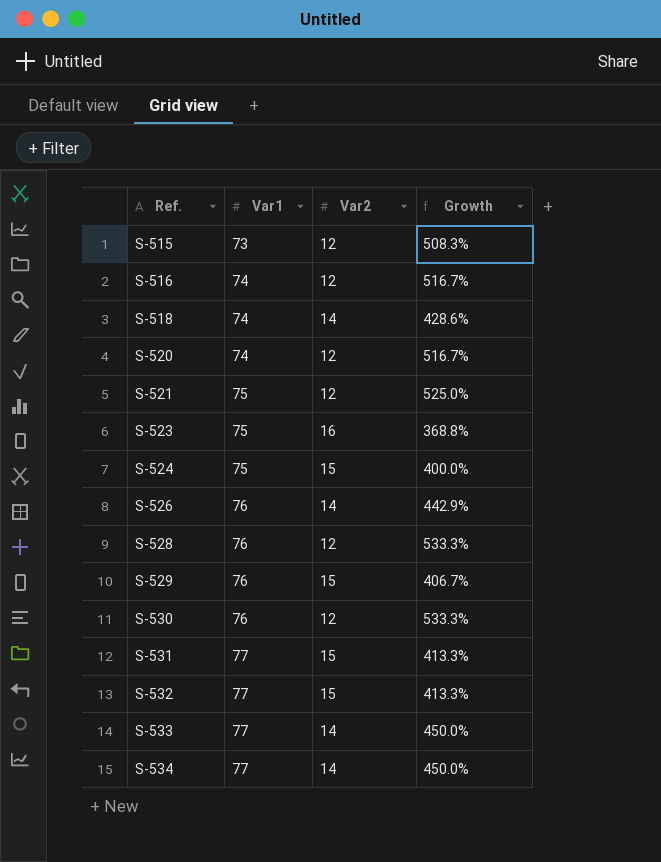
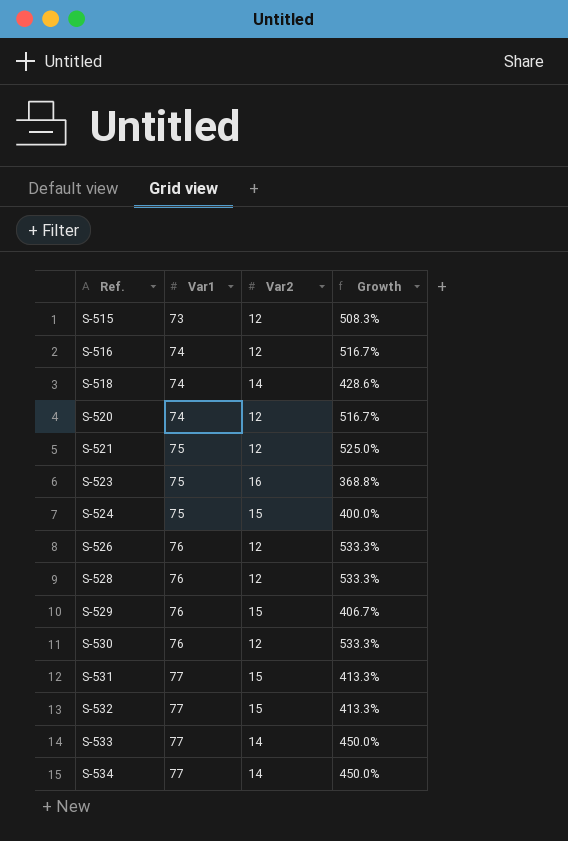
S-526 | Var2: 14 -> 12
S-526 | Growth: 442.9% -> 533.3%

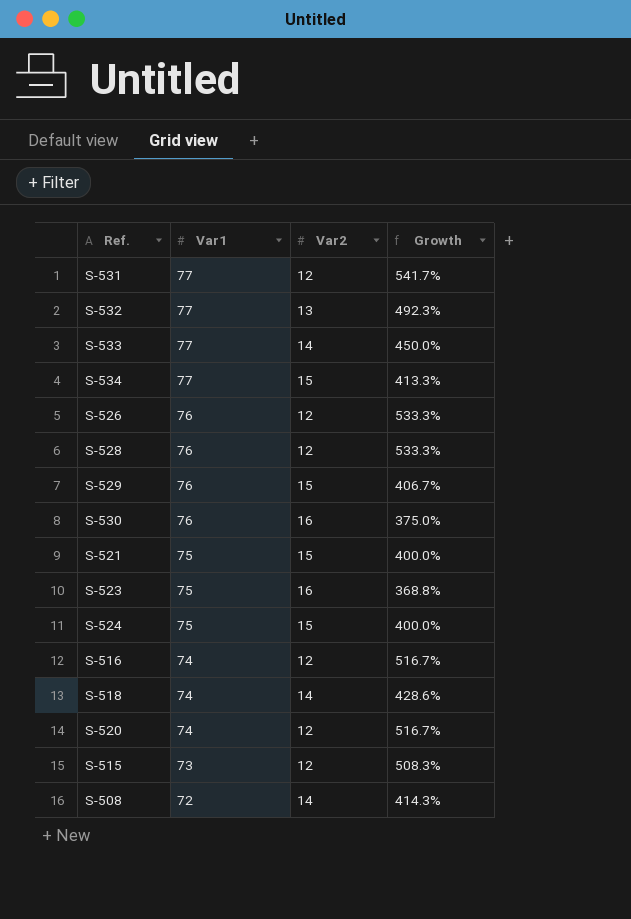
row order: Ref. ascending -> Var1 descending
S-531 | Var2: 15 -> 12
S-531 | Growth: 413.3% -> 541.7%
S-532 | Var2: 15 -> 13
S-532 | Growth: 413.3% -> 492.3%
S-534 | Var2: 14 -> 15
S-534 | Growth: 450.0% -> 413.3%
S-530 | Var2: 12 -> 16
S-530 | Growth: 533.3% -> 375.0%
S-521 | Var2: 12 -> 15
S-521 | Growth: 525.0% -> 400.0%
row S-508: none -> 72 | 14 | 414.3%

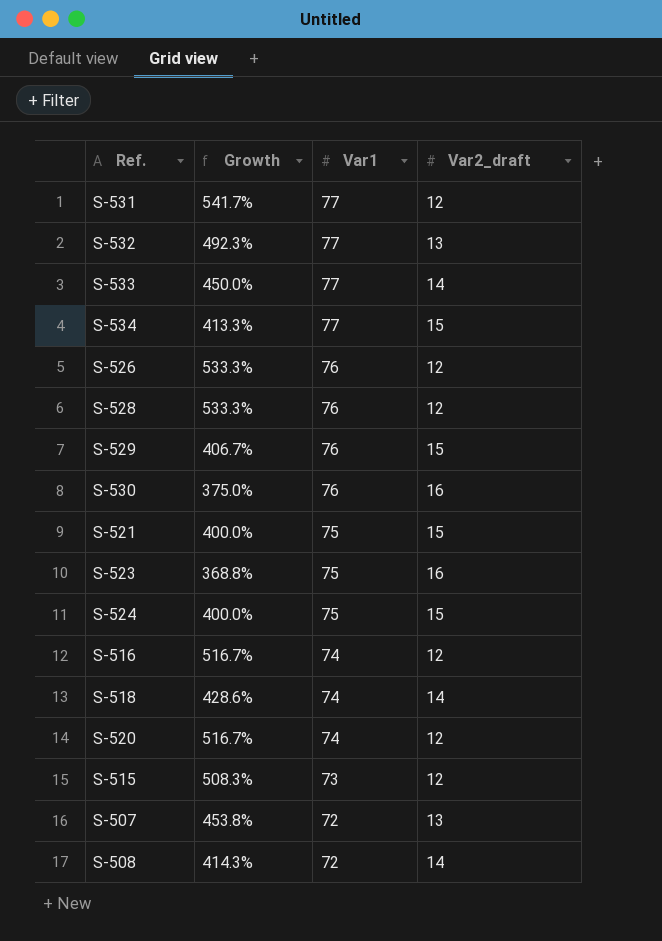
column Growth | position: 4 -> 2
column name: Var2 -> Var2_draft
row S-507: none -> 453.8% | 72 | 13

